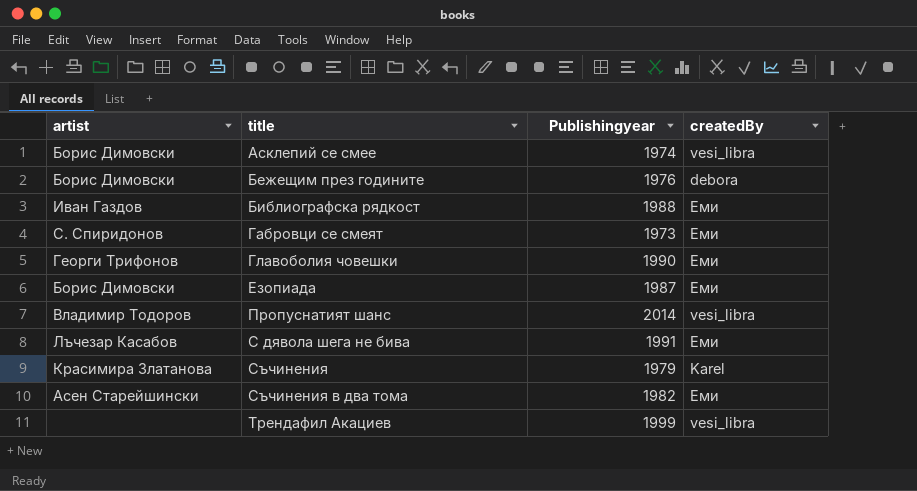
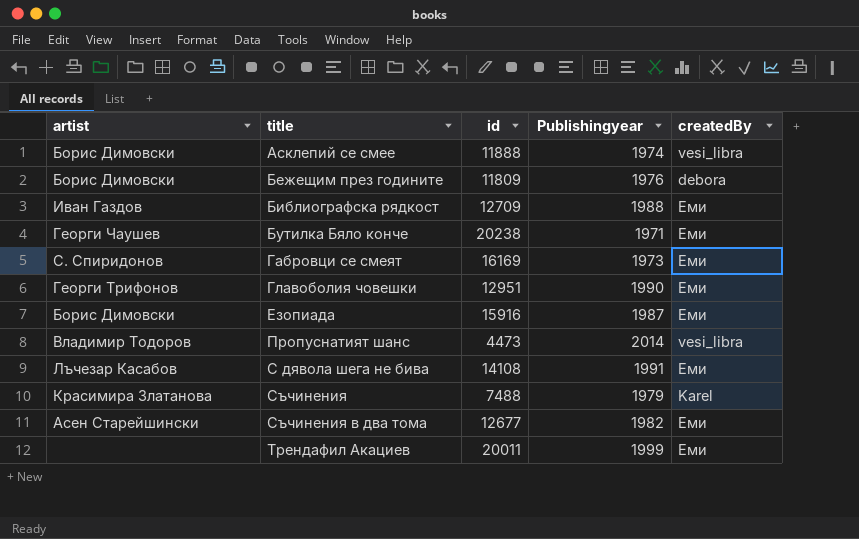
column id | position: none -> 3
row Бутилка Бяло конче: none -> Георги Чаушев | 20238 | 1971 | Еми
Трендафил Акациев | createdBy: vesi_libra -> Еми

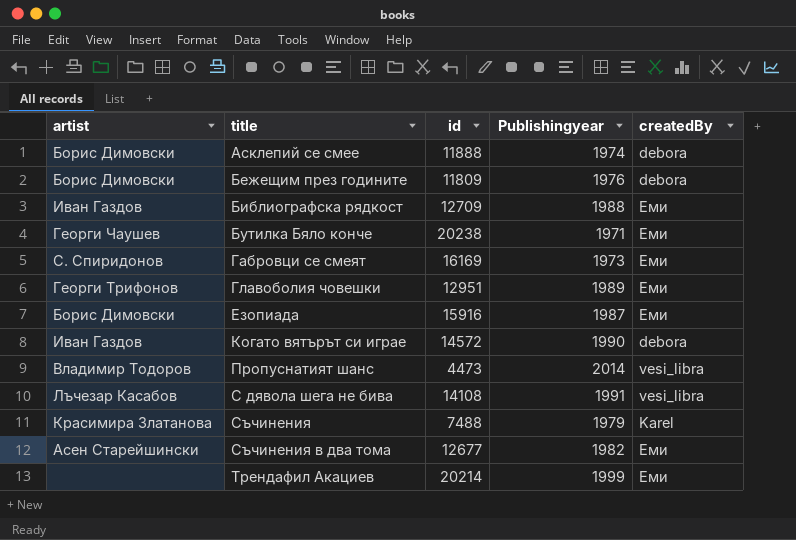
Асклепий се смее | createdBy: vesi_libra -> debora
Главоболия човешки | Publishingyear: 1990 -> 1989
row Когато вятърът си играе: none -> Иван Газдов | 14572 | 1990 | debora
С дявола шега не бива | createdBy: Еми -> vesi_libra
Трендафил Акациев | id: 20011 -> 20214

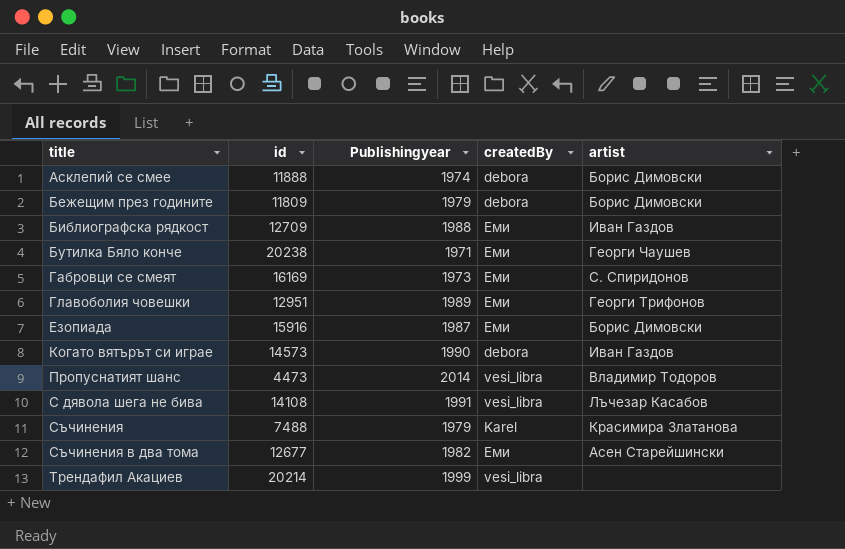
column artist | position: 1 -> 5
Бежещим през годините | Publishingyear: 1976 -> 1979
Когато вятърът си играе | id: 14572 -> 14573
Трендафил Акациев | createdBy: Еми -> vesi_libra

